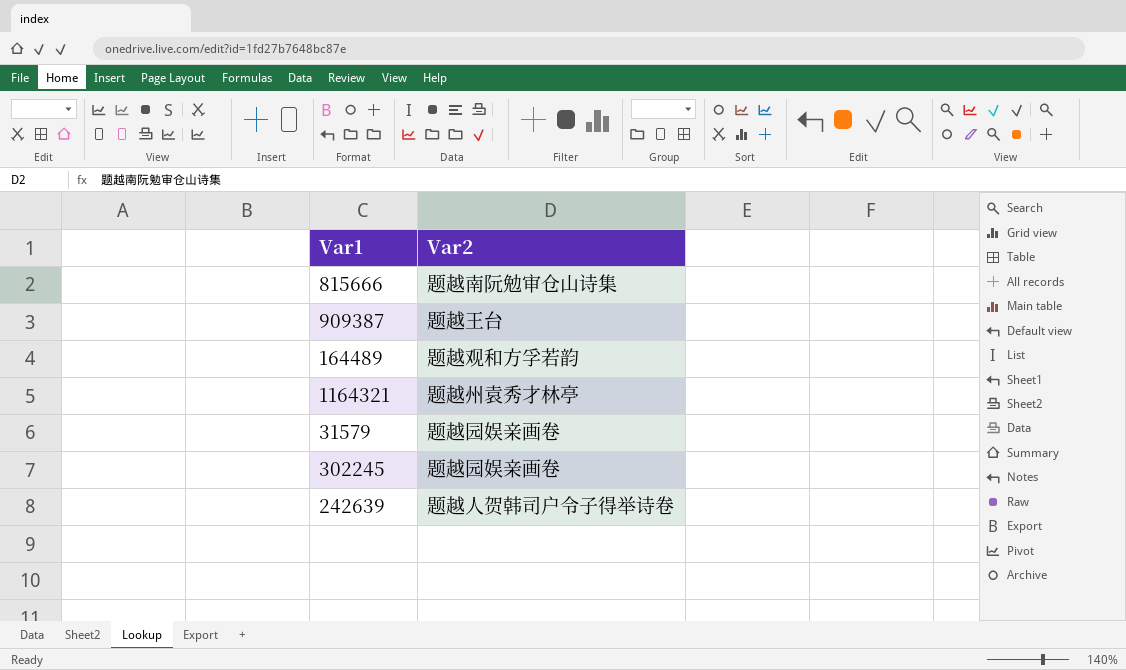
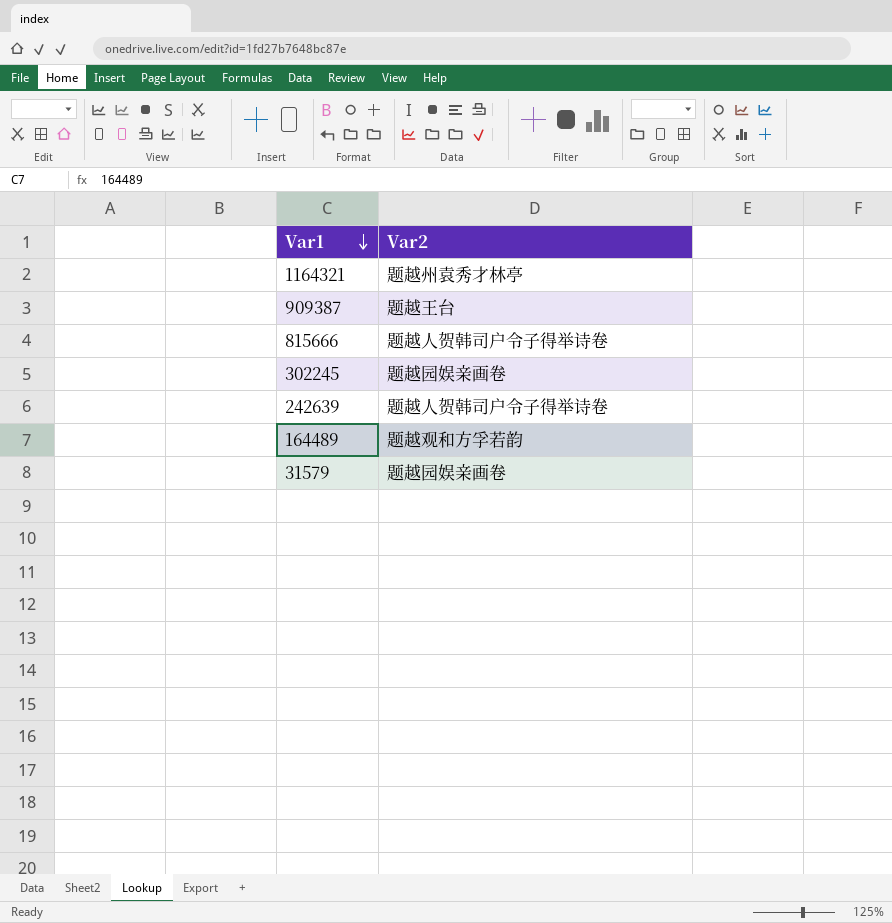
row order: none -> Var1 descending
815666 | Var2: 题越南阮勉审仓山诗集 -> 题越人贺韩司户令子得举诗卷

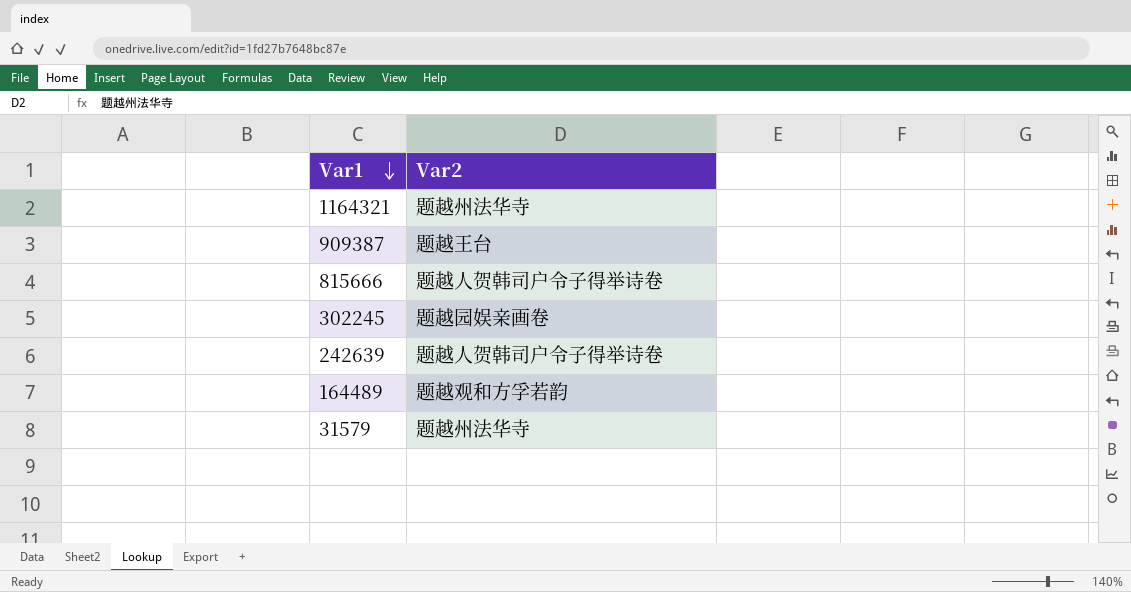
1164321 | Var2: 题越州袁秀才林亭 -> 题越州法华寺
31579 | Var2: 题越园娱亲画卷 -> 题越州法华寺

